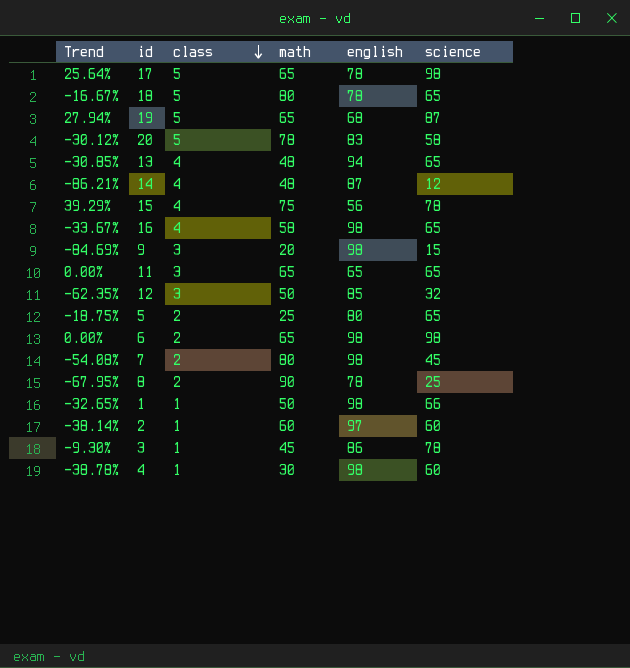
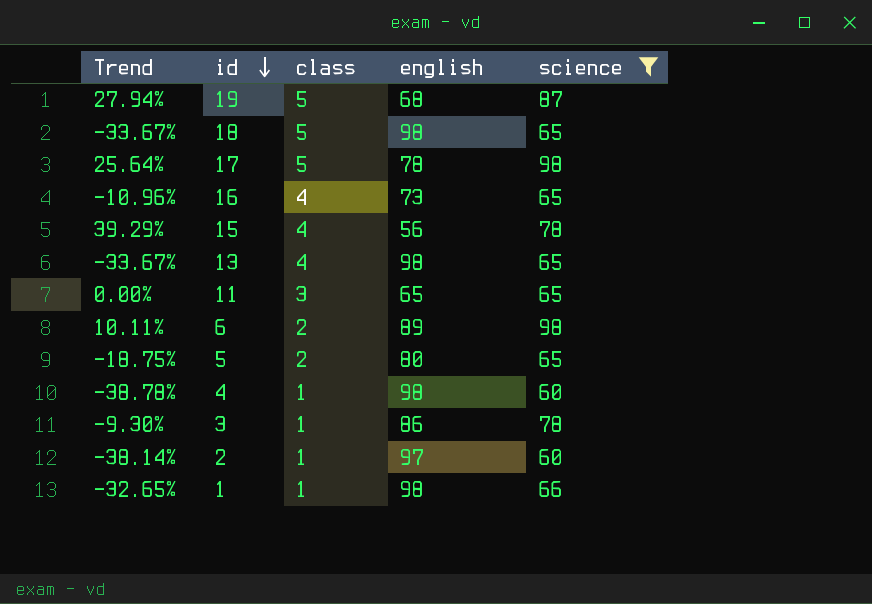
filter: none -> science >= 60
row order: class descending -> id descending
column math | position: 4 -> none
18 | Trend: -16.67% -> -33.67%
18 | english: 78 -> 98
16 | Trend: -33.67% -> -10.96%
16 | english: 98 -> 73
13 | Trend: -30.85% -> -33.67%
13 | english: 94 -> 98
6 | Trend: 0.00% -> 10.11%
6 | english: 98 -> 89

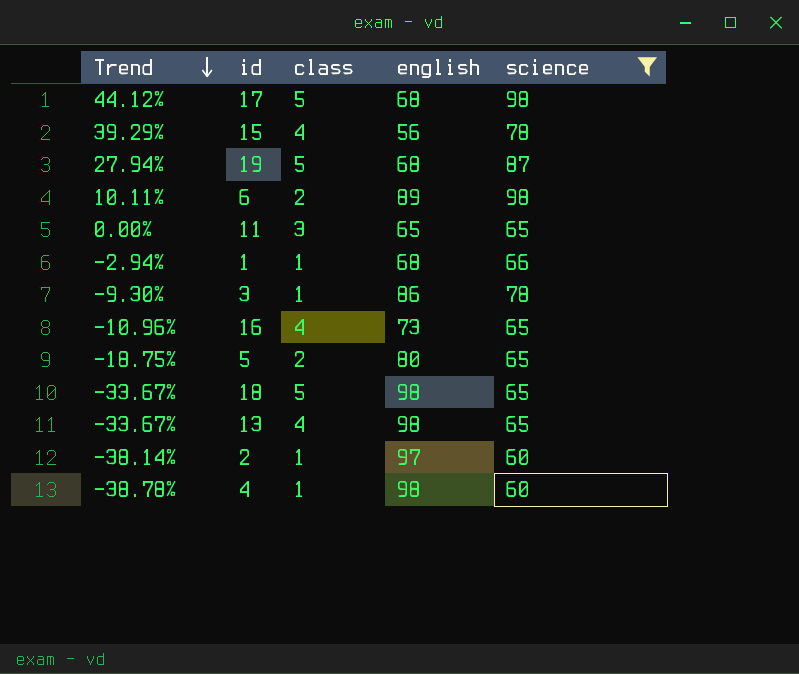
row order: id descending -> Trend descending
17 | Trend: 25.64% -> 44.12%
17 | english: 78 -> 68
1 | Trend: -32.65% -> -2.94%
1 | english: 98 -> 68

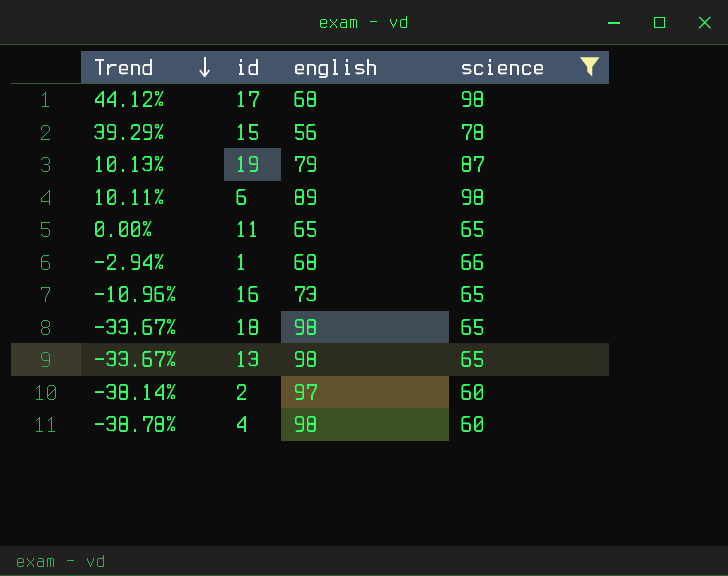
column class | position: 3 -> none
row 3: -9.30% | 1 | 86 | 78 -> none
row 5: -18.75% | 2 | 80 | 65 -> none
19 | Trend: 27.94% -> 10.13%
19 | english: 68 -> 79

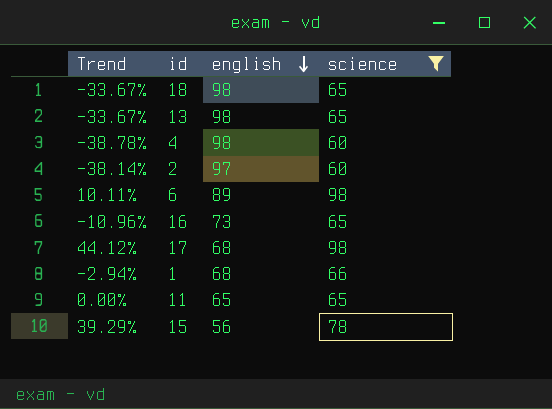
row order: Trend descending -> english descending
row 19: 10.13% | 79 | 87 -> none

